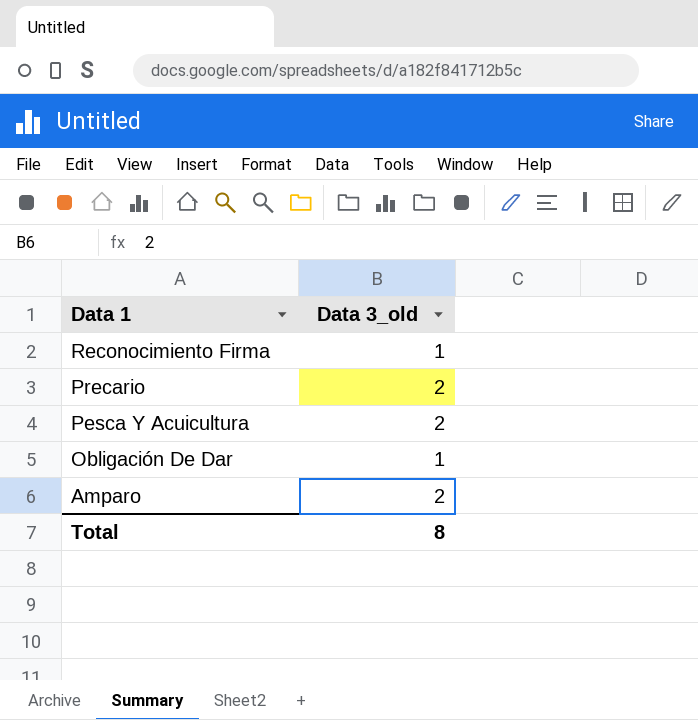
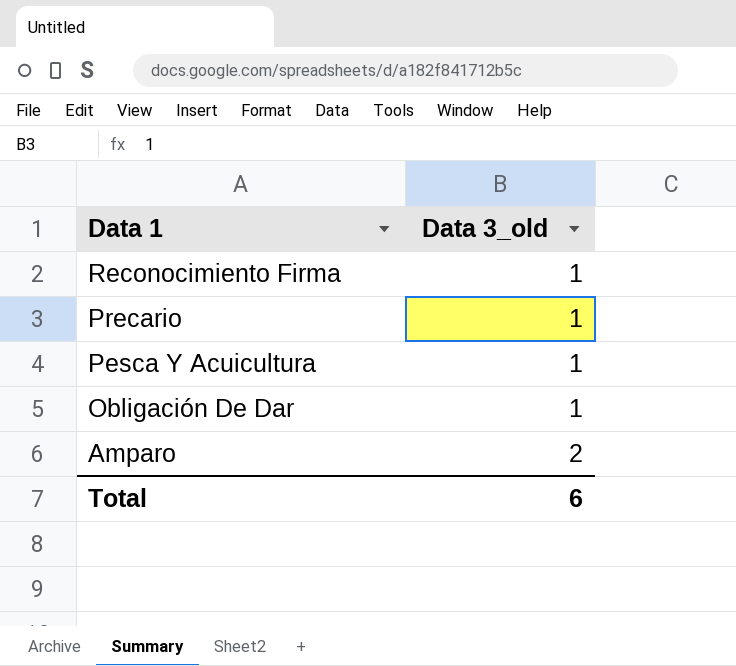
Precario | Data 3_old: 2 -> 1
Pesca Y Acuicultura | Data 3_old: 2 -> 1
Total | Data 3_old: 8 -> 6

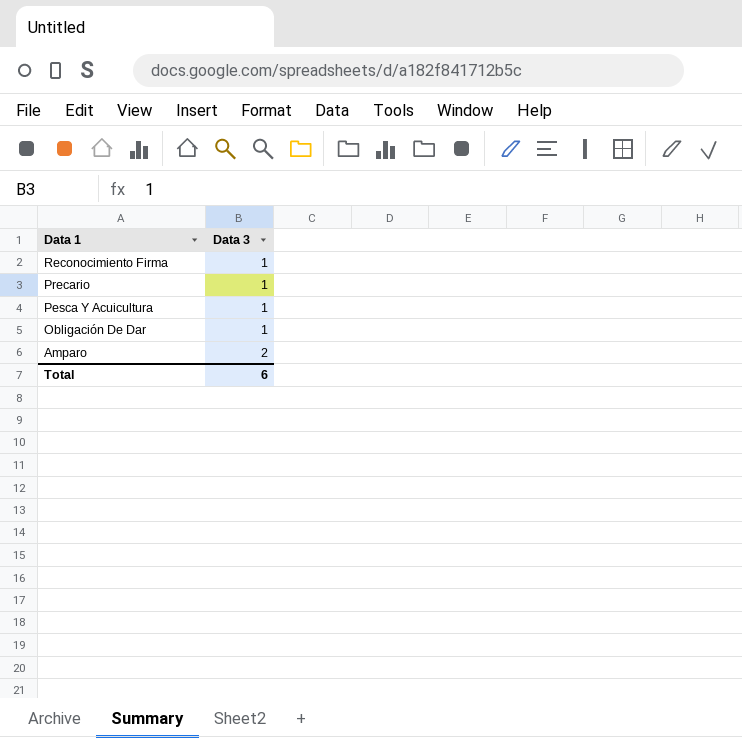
column name: Data 3_old -> Data 3

